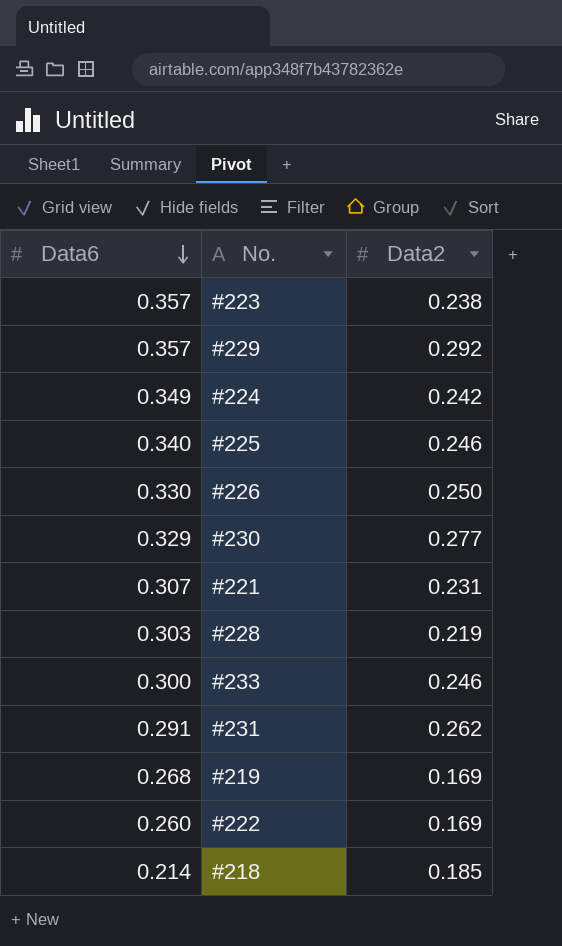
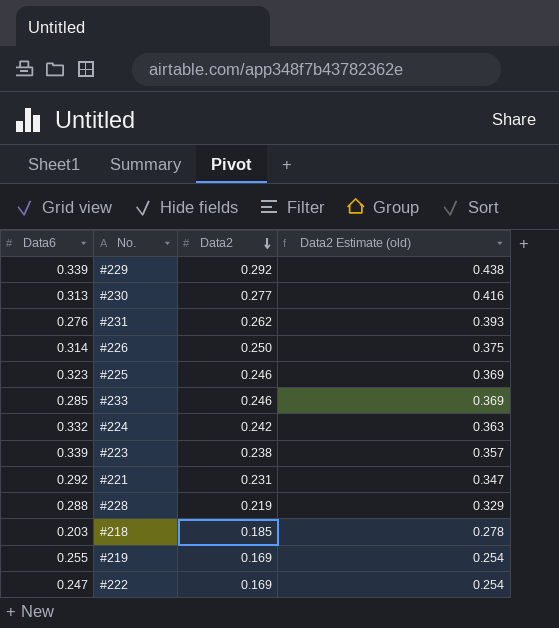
row order: Data6 descending -> Data2 descending
column Data2 Estimate (old) | formula: none -> [Data2] * 1.5
#229 | Data6: 0.357 -> 0.339
#230 | Data6: 0.329 -> 0.313
#231 | Data6: 0.291 -> 0.276
#226 | Data6: 0.330 -> 0.314
#225 | Data6: 0.340 -> 0.323
#233 | Data6: 0.300 -> 0.285
#224 | Data6: 0.349 -> 0.332
#223 | Data6: 0.357 -> 0.339
#221 | Data6: 0.307 -> 0.292
#228 | Data6: 0.303 -> 0.288
#218 | Data6: 0.214 -> 0.203
#219 | Data6: 0.268 -> 0.255
#222 | Data6: 0.260 -> 0.247

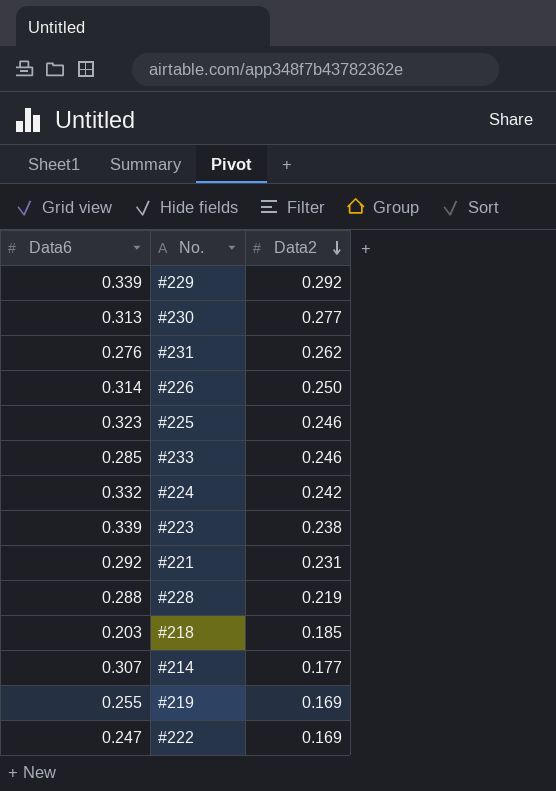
column Data2 Estimate (old) | formula: [Data2] * 1.5 -> none
row #214: none -> 0.307 | 0.177

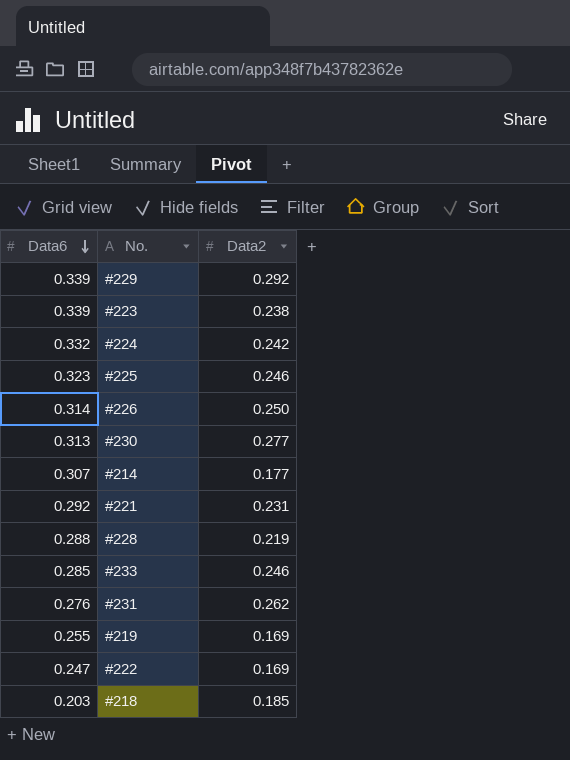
row order: Data2 descending -> Data6 descending

